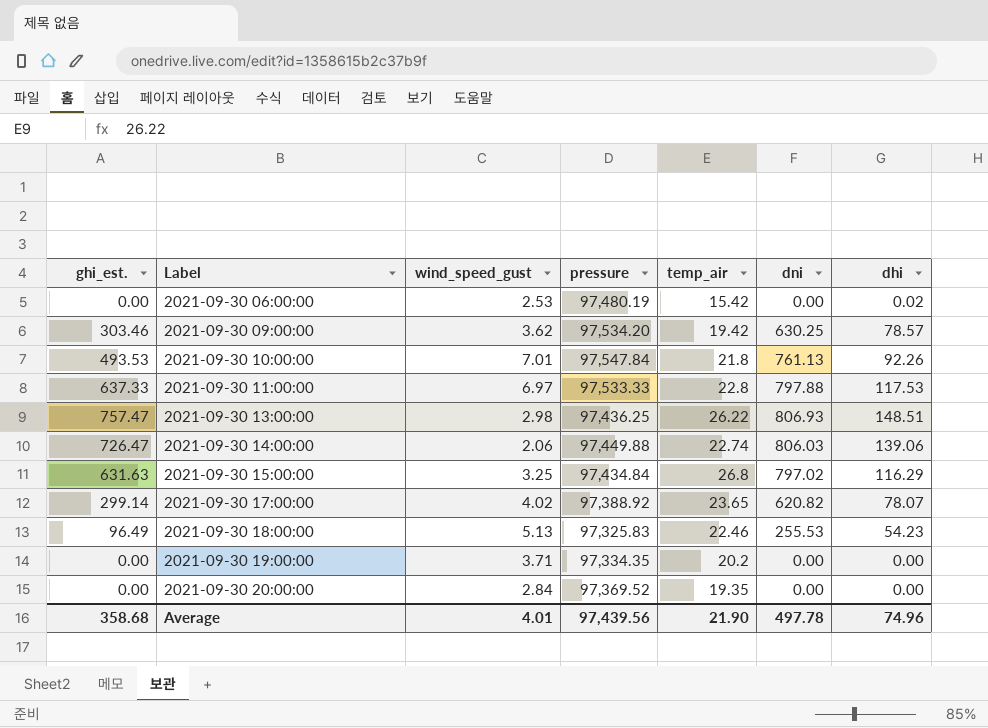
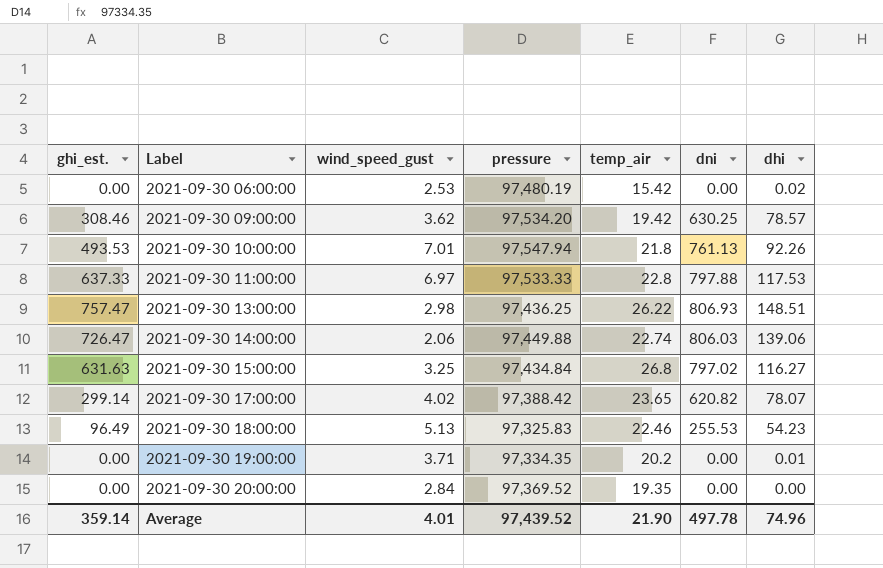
2021-09-30 09:00:00 | ghi_est.: 303.46 -> 308.46
2021-09-30 10:00:00 | pressure: 97,547.84 -> 97,547.94
2021-09-30 15:00:00 | dhi: 116.29 -> 116.27
2021-09-30 17:00:00 | pressure: 97,388.92 -> 97,388.42
2021-09-30 19:00:00 | dhi: 0.00 -> 0.01
Average | ghi_est.: 358.68 -> 359.14
Average | pressure: 97,439.56 -> 97,439.52

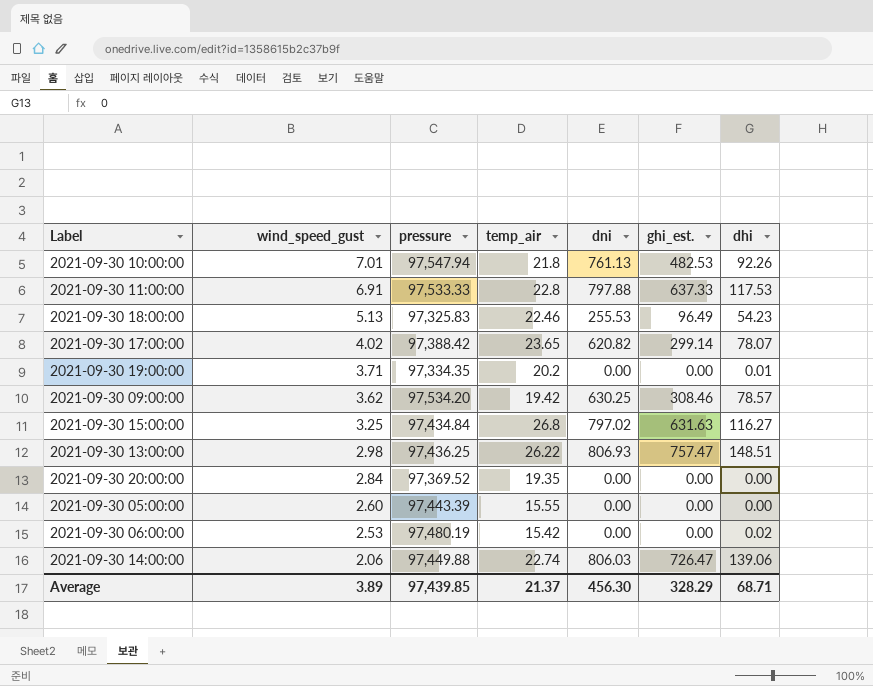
row order: Label ascending -> wind_speed_gust descending
column ghi_est. | position: 1 -> 6
2021-09-30 10:00:00 | ghi_est.: 493.53 -> 482.53
2021-09-30 11:00:00 | wind_speed_gust: 6.97 -> 6.91
row 2021-09-30 05:00:00: none -> 2.60 | 97,443.39 | 15.55 | 0.00 | 0.00 | 0.00
Average | wind_speed_gust: 4.01 -> 3.89
Average | pressure: 97,439.52 -> 97,439.85
Average | temp_air: 21.90 -> 21.37
Average | dni: 497.78 -> 456.30
Average | ghi_est.: 359.14 -> 328.29
Average | dhi: 74.96 -> 68.71

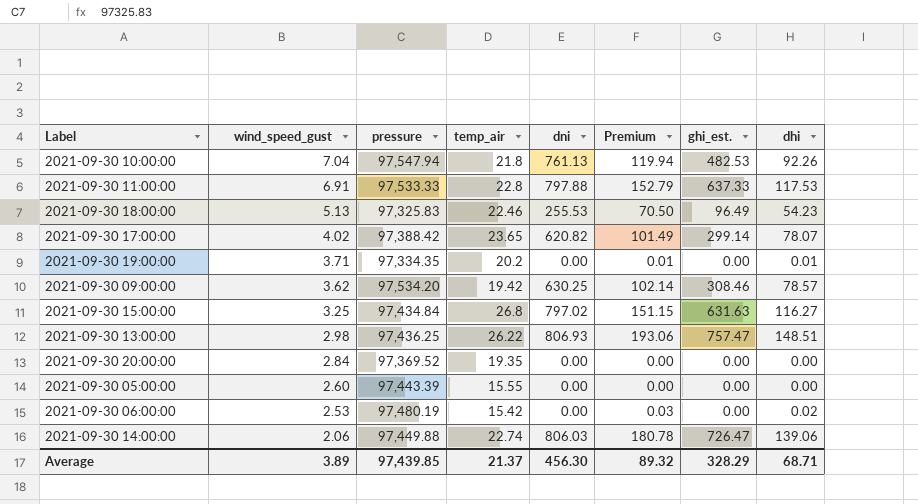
column Premium | formula: none -> [dhi] * 1.3
2021-09-30 10:00:00 | wind_speed_gust: 7.01 -> 7.04

